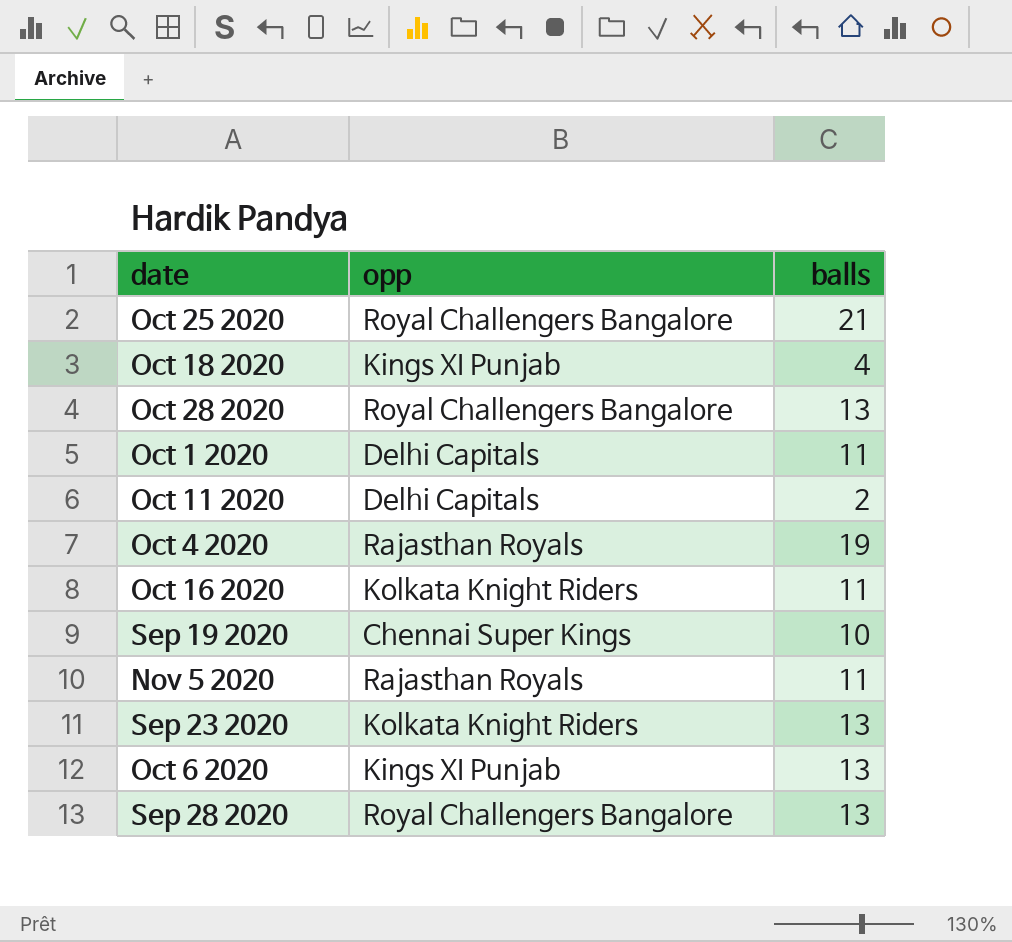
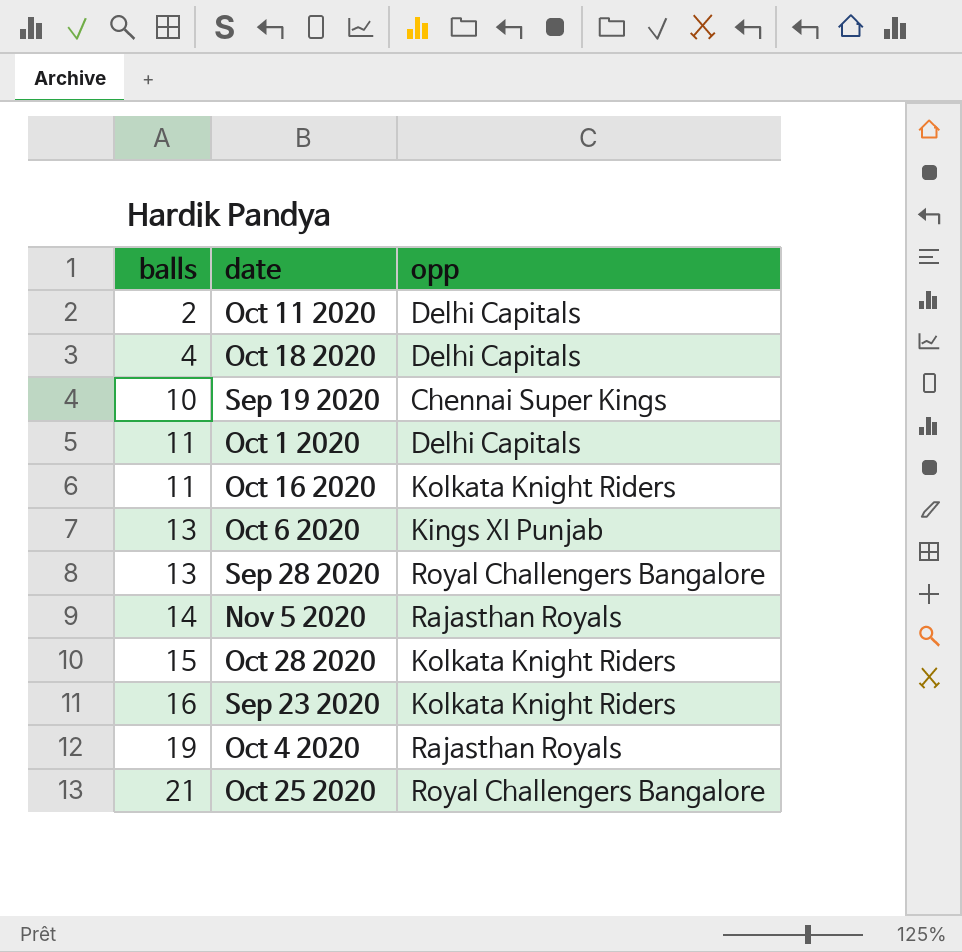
row order: none -> balls ascending
column balls | position: 3 -> 1
Oct 18 2020 | opp: Kings XI Punjab -> Delhi Capitals
Nov 5 2020 | balls: 11 -> 14
Oct 28 2020 | balls: 13 -> 15
Oct 28 2020 | opp: Royal Challengers Bangalore -> Kolkata Knight Riders
Sep 23 2020 | balls: 13 -> 16

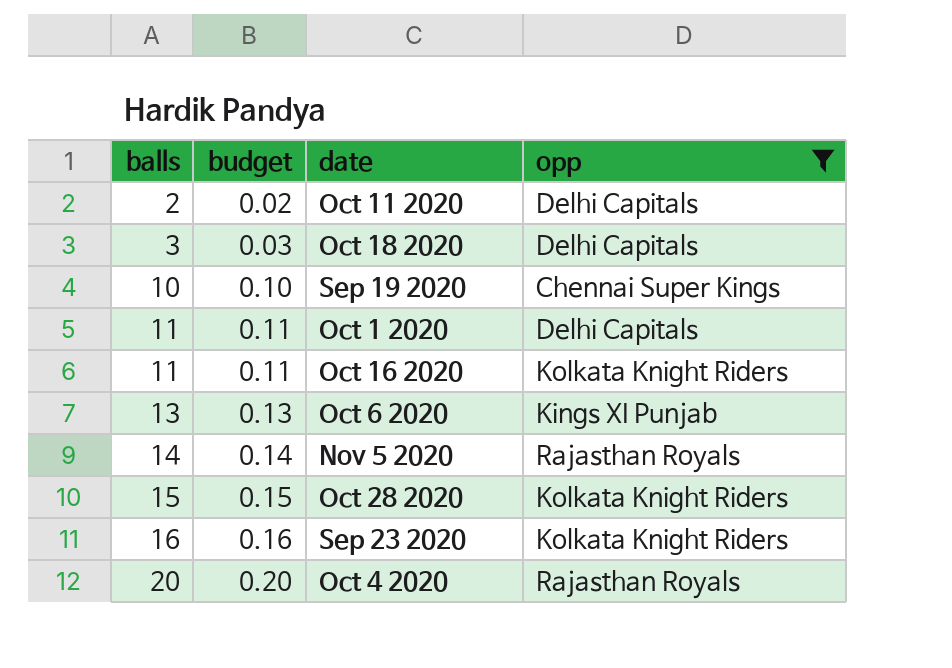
filter: none -> opp != Royal Challengers Bangalore
column budget | formula: none -> [balls] * 0.01
Oct 18 2020 | balls: 4 -> 3
Oct 4 2020 | balls: 19 -> 20

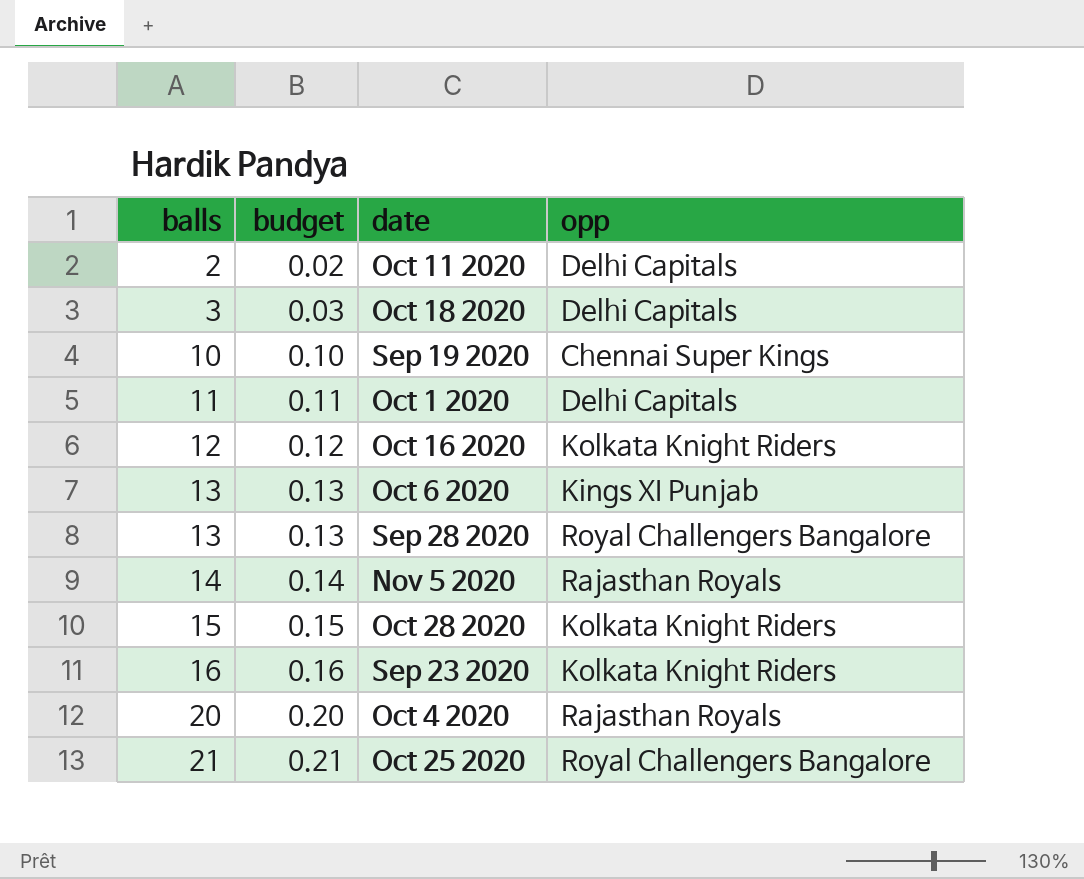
filter: opp != Royal Challengers Bangalore -> none
Oct 16 2020 | balls: 11 -> 12
Oct 16 2020 | budget: 0.11 -> 0.12

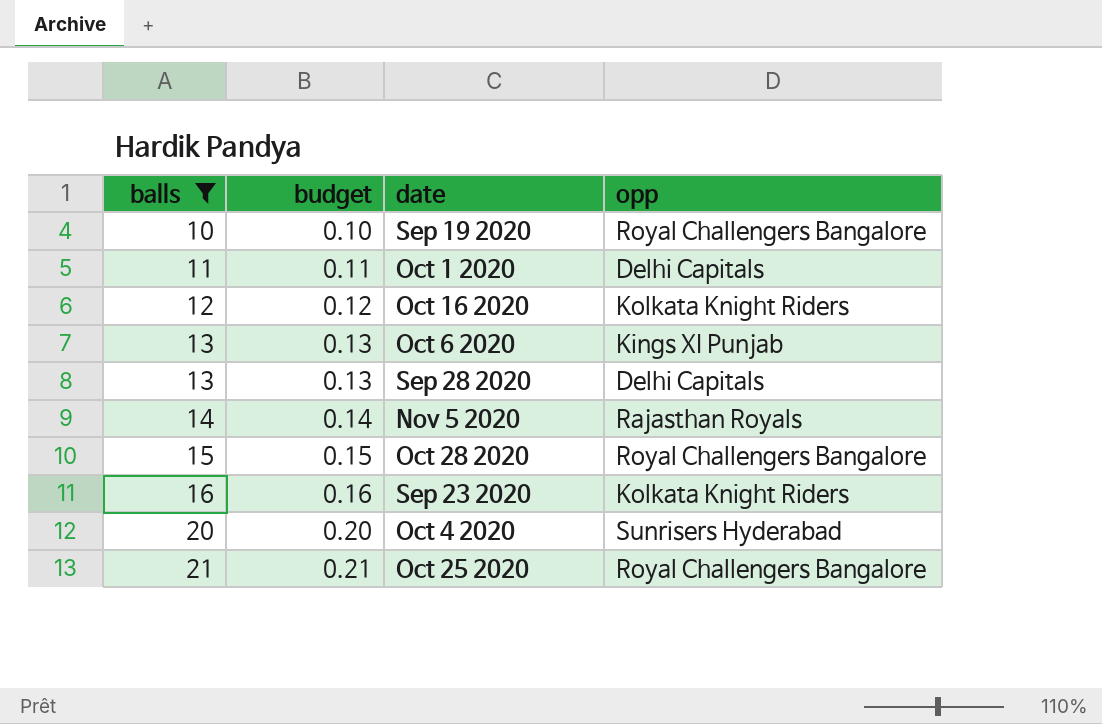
filter: none -> balls >= 10
Sep 19 2020 | opp: Chennai Super Kings -> Royal Challengers Bangalore
Sep 28 2020 | opp: Royal Challengers Bangalore -> Delhi Capitals
Oct 28 2020 | opp: Kolkata Knight Riders -> Royal Challengers Bangalore
Oct 4 2020 | opp: Rajasthan Royals -> Sunrisers Hyderabad

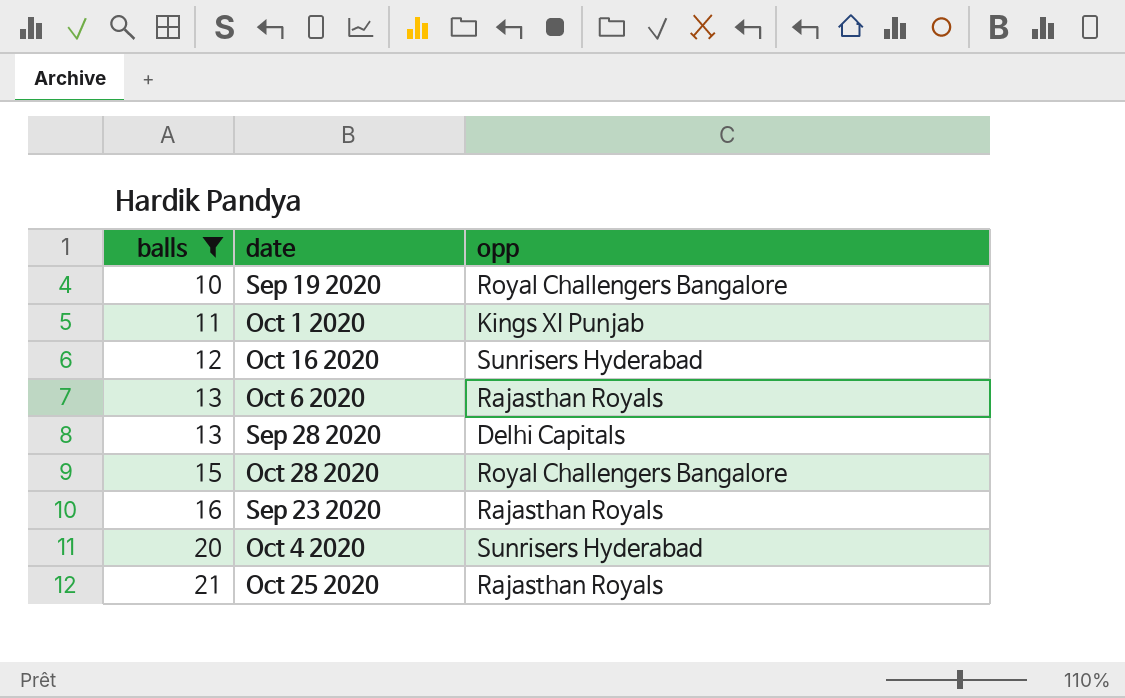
column budget | formula: [balls] * 0.01 -> none
row Nov 5 2020: 14 | 0.14 | Rajasthan Royals -> none
Oct 1 2020 | opp: Delhi Capitals -> Kings XI Punjab
Oct 16 2020 | opp: Kolkata Knight Riders -> Sunrisers Hyderabad
Oct 6 2020 | opp: Kings XI Punjab -> Rajasthan Royals
Sep 23 2020 | opp: Kolkata Knight Riders -> Rajasthan Royals
Oct 25 2020 | opp: Royal Challengers Bangalore -> Rajasthan Royals

